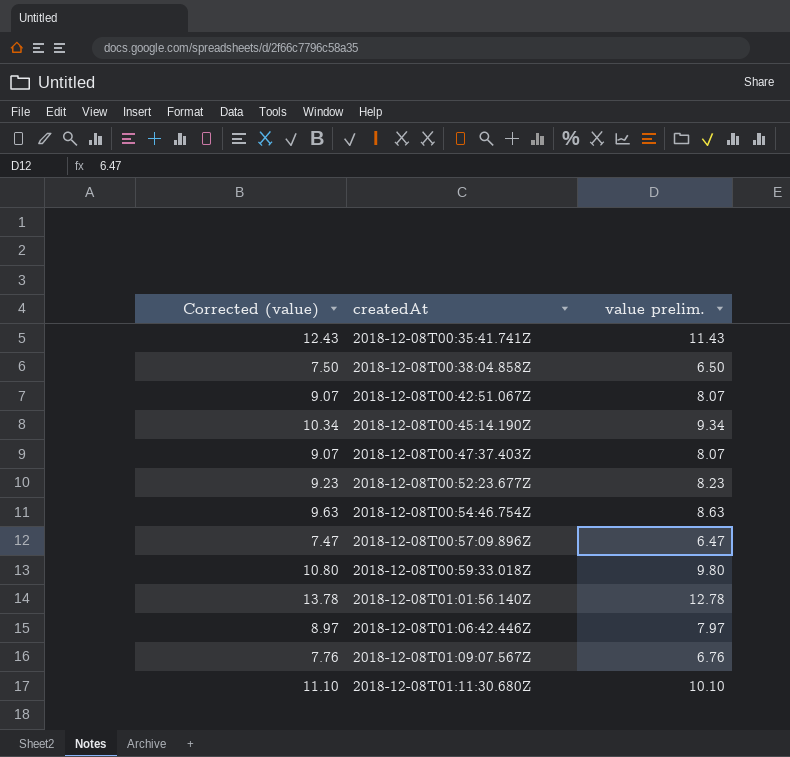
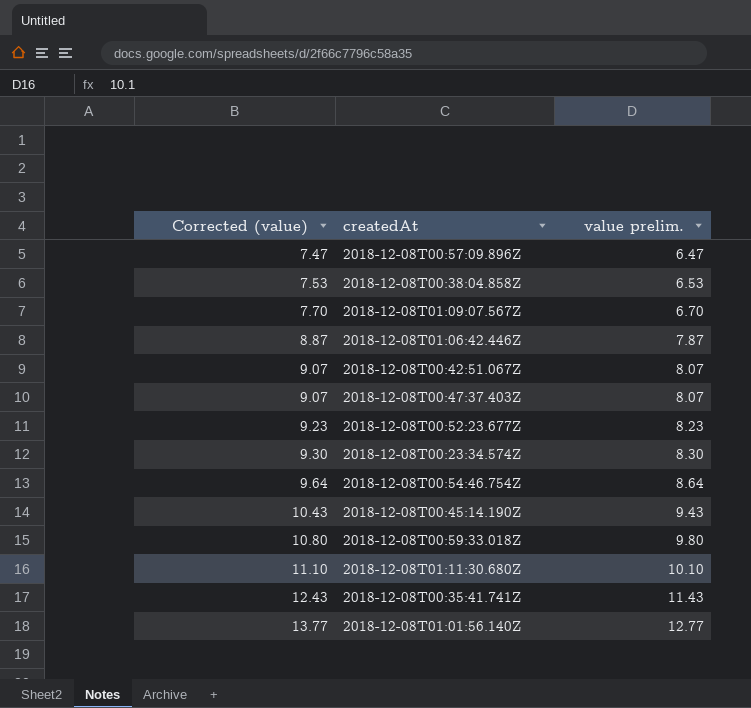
row order: createdAt ascending -> Corrected (value) ascending
2018-12-08T00:38:04.858Z | Corrected (value): 7.50 -> 7.53
2018-12-08T00:38:04.858Z | value prelim.: 6.50 -> 6.53
2018-12-08T01:09:07.567Z | Corrected (value): 7.76 -> 7.70
2018-12-08T01:09:07.567Z | value prelim.: 6.76 -> 6.70
2018-12-08T01:06:42.446Z | Corrected (value): 8.97 -> 8.87
2018-12-08T01:06:42.446Z | value prelim.: 7.97 -> 7.87
row 2018-12-08T00:23:34.574Z: none -> 9.30 | 8.30
2018-12-08T00:54:46.754Z | Corrected (value): 9.63 -> 9.64
2018-12-08T00:54:46.754Z | value prelim.: 8.63 -> 8.64
2018-12-08T00:45:14.190Z | Corrected (value): 10.34 -> 10.43
2018-12-08T00:45:14.190Z | value prelim.: 9.34 -> 9.43
2018-12-08T01:01:56.140Z | Corrected (value): 13.78 -> 13.77
2018-12-08T01:01:56.140Z | value prelim.: 12.78 -> 12.77

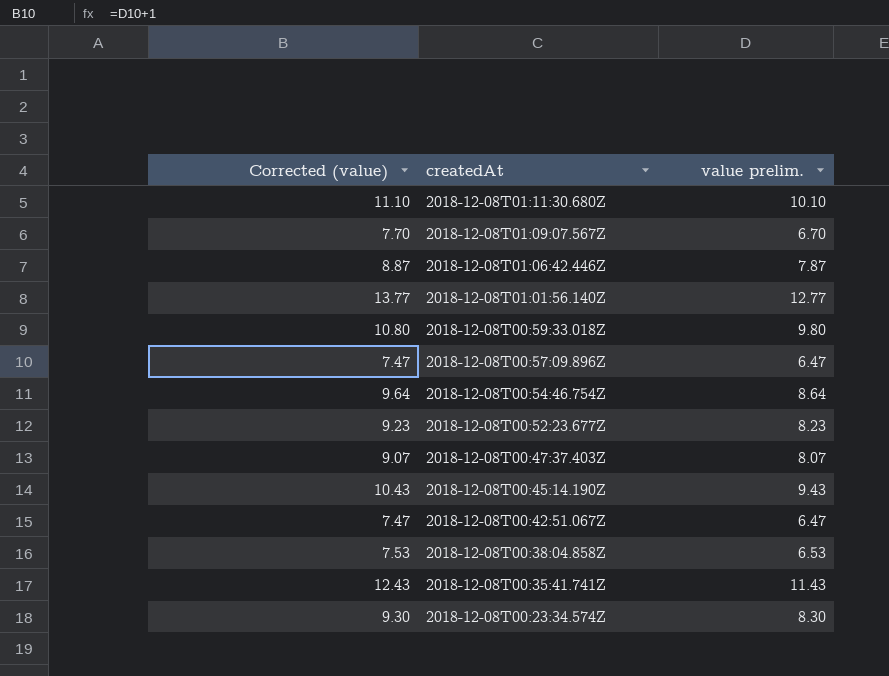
row order: Corrected (value) ascending -> createdAt descending
2018-12-08T00:42:51.067Z | Corrected (value): 9.07 -> 7.47
2018-12-08T00:42:51.067Z | value prelim.: 8.07 -> 6.47

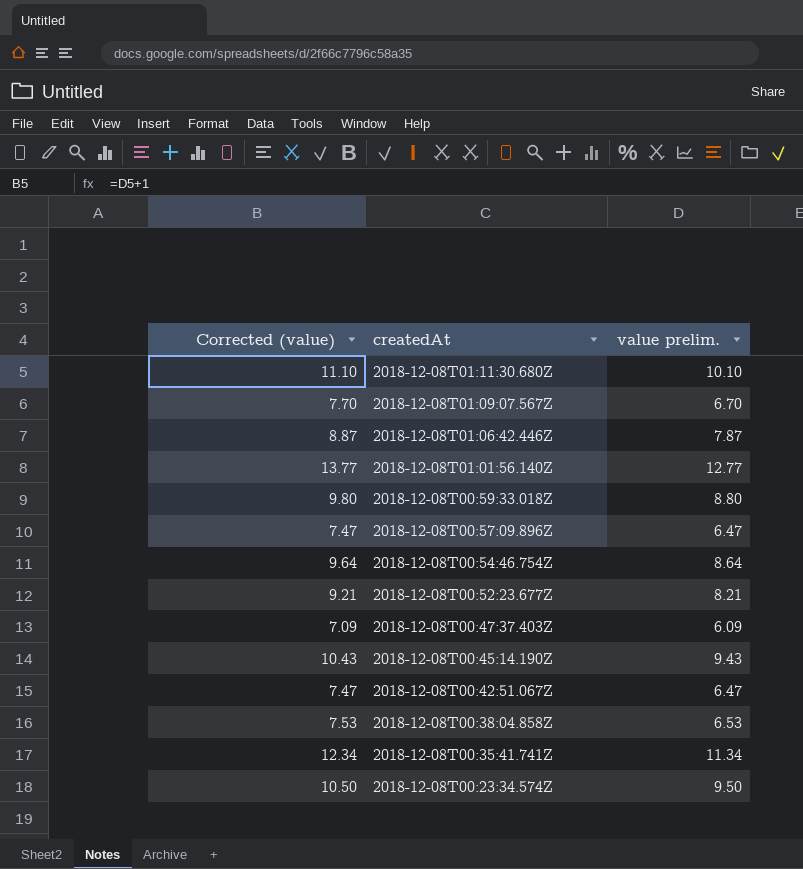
2018-12-08T00:59:33.018Z | Corrected (value): 10.80 -> 9.80
2018-12-08T00:59:33.018Z | value prelim.: 9.80 -> 8.80
2018-12-08T00:52:23.677Z | Corrected (value): 9.23 -> 9.21
2018-12-08T00:52:23.677Z | value prelim.: 8.23 -> 8.21
2018-12-08T00:47:37.403Z | Corrected (value): 9.07 -> 7.09
2018-12-08T00:47:37.403Z | value prelim.: 8.07 -> 6.09
2018-12-08T00:35:41.741Z | Corrected (value): 12.43 -> 12.34
2018-12-08T00:35:41.741Z | value prelim.: 11.43 -> 11.34
2018-12-08T00:23:34.574Z | Corrected (value): 9.30 -> 10.50
2018-12-08T00:23:34.574Z | value prelim.: 8.30 -> 9.50

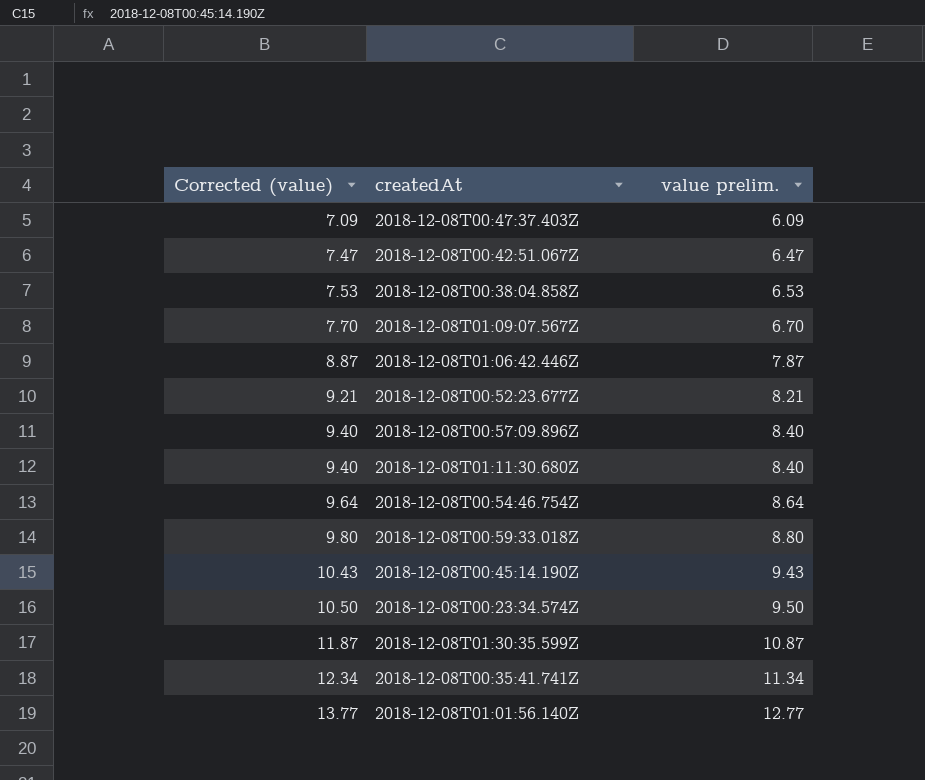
row order: createdAt descending -> Corrected (value) ascending
2018-12-08T00:57:09.896Z | Corrected (value): 7.47 -> 9.40
2018-12-08T00:57:09.896Z | value prelim.: 6.47 -> 8.40
2018-12-08T01:11:30.680Z | Corrected (value): 11.10 -> 9.40
2018-12-08T01:11:30.680Z | value prelim.: 10.10 -> 8.40
row 2018-12-08T01:30:35.599Z: none -> 11.87 | 10.87

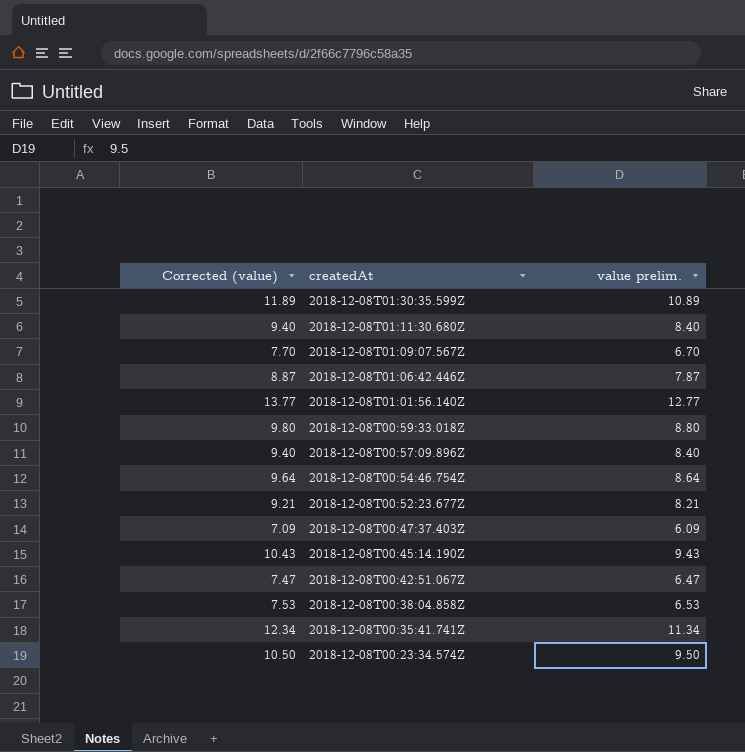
row order: Corrected (value) ascending -> createdAt descending
2018-12-08T01:30:35.599Z | Corrected (value): 11.87 -> 11.89
2018-12-08T01:30:35.599Z | value prelim.: 10.87 -> 10.89

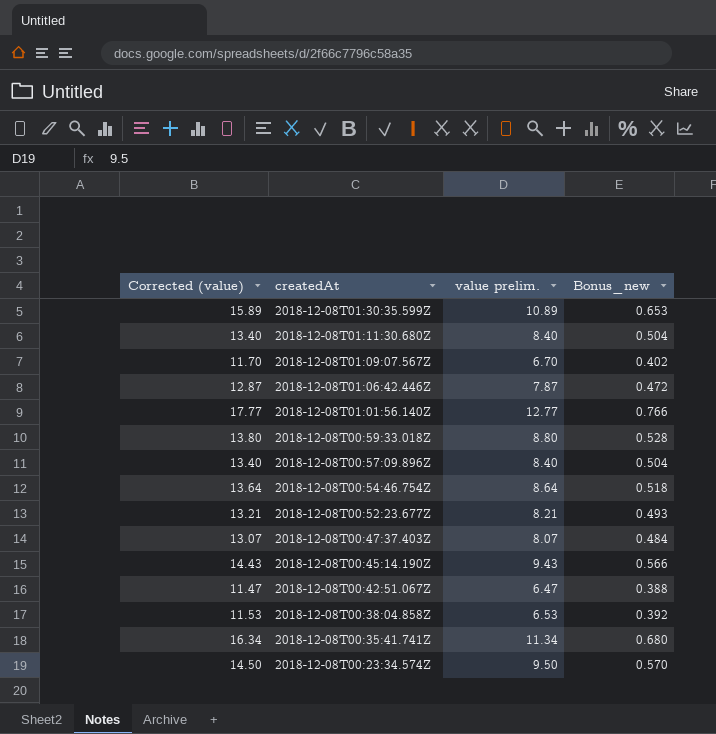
column Corrected (value) | formula: [value prelim.] + 1 -> [value prelim.] + 5
column Bonus_new | formula: none -> [value prelim.] * 0.06
2018-12-08T00:47:37.403Z | value prelim.: 6.09 -> 8.07

